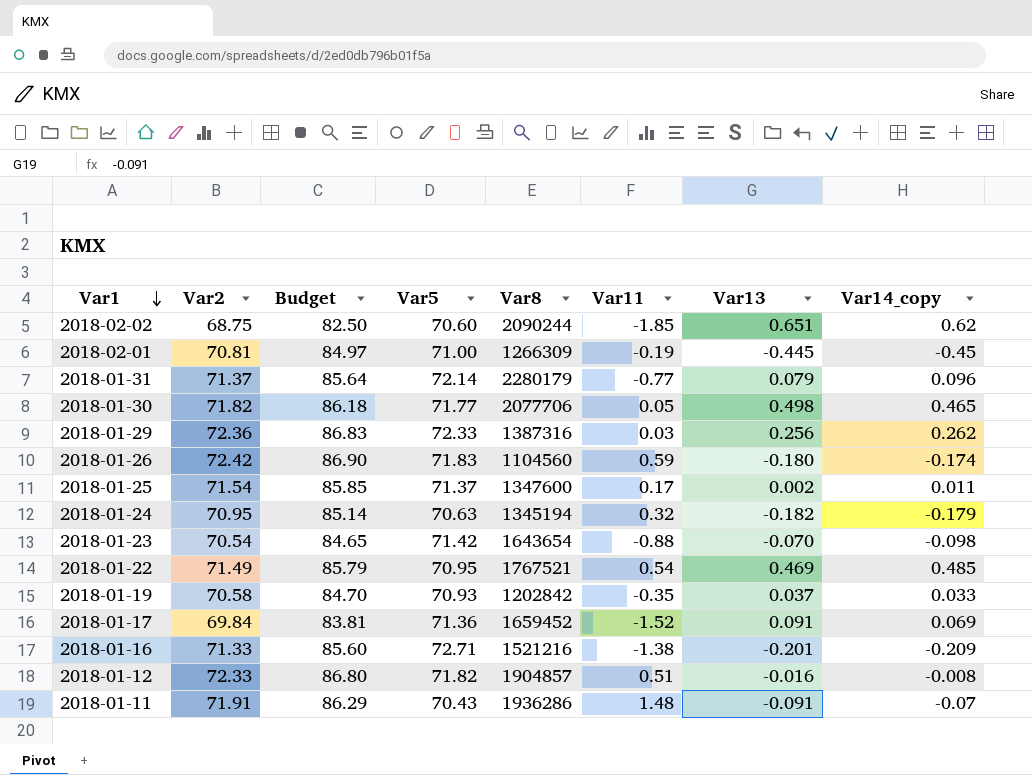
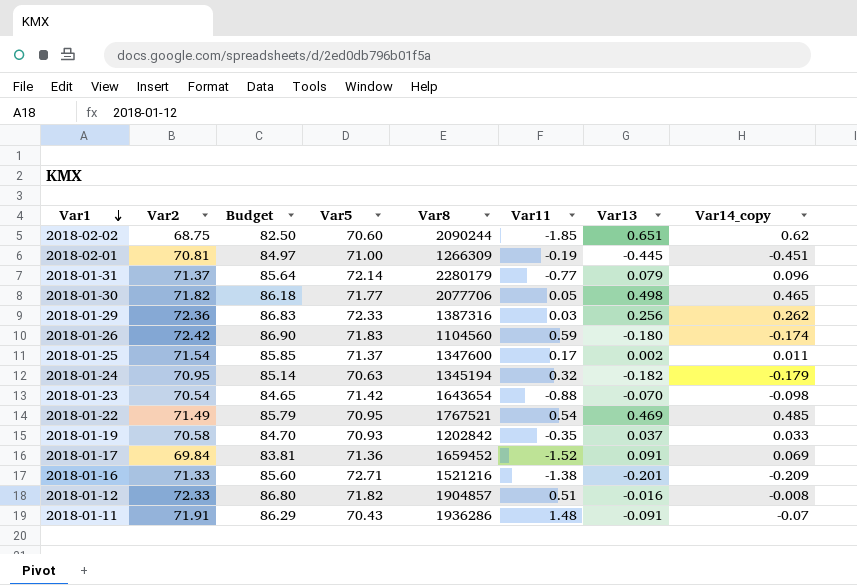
2018-02-01 | Var14_copy: -0.45 -> -0.451

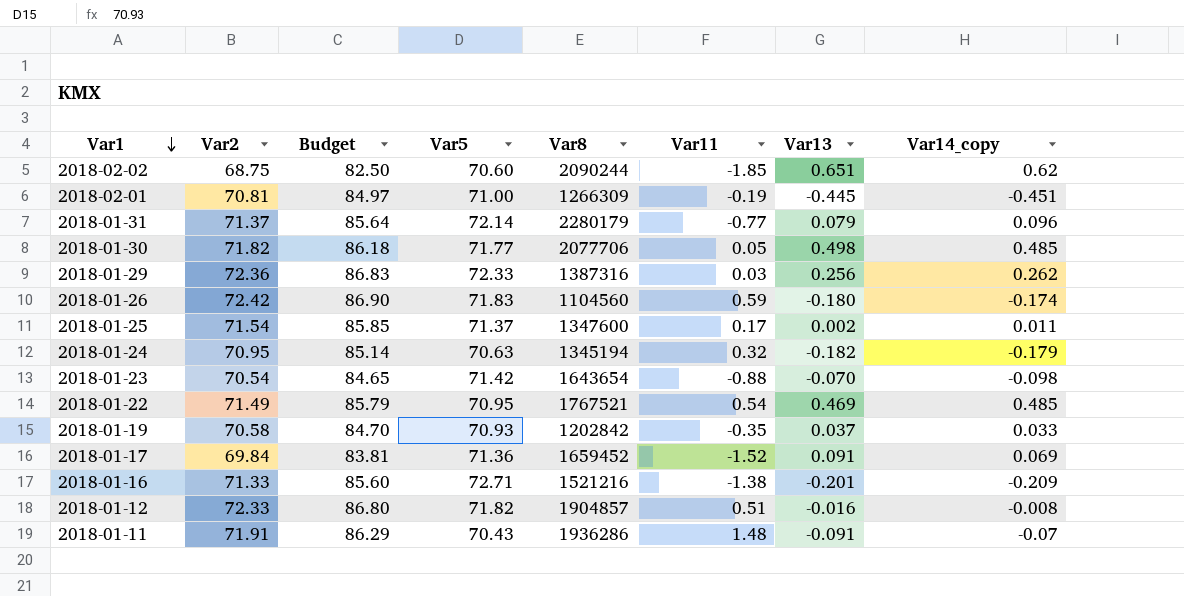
2018-01-30 | Var14_copy: 0.465 -> 0.485

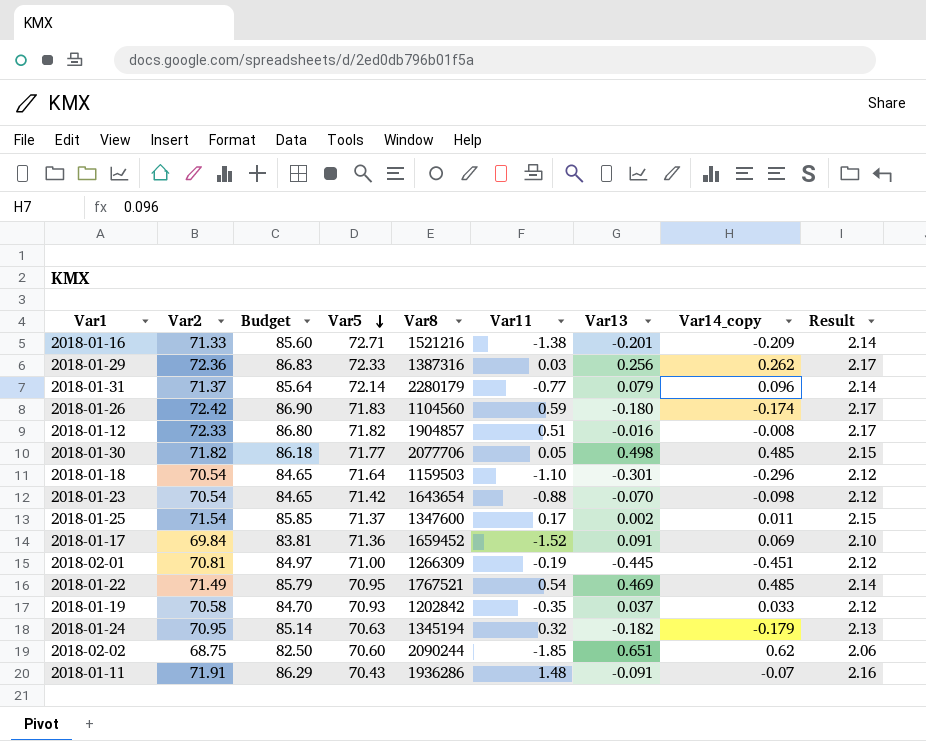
row order: Var1 descending -> Var5 descending
column Result | formula: none -> [Var2] * 0.03
row 2018-01-18: none -> 70.54 | 84.65 | 71.64 | 1159503 | -1.10 | -0.301 | -0.296 | 2.12

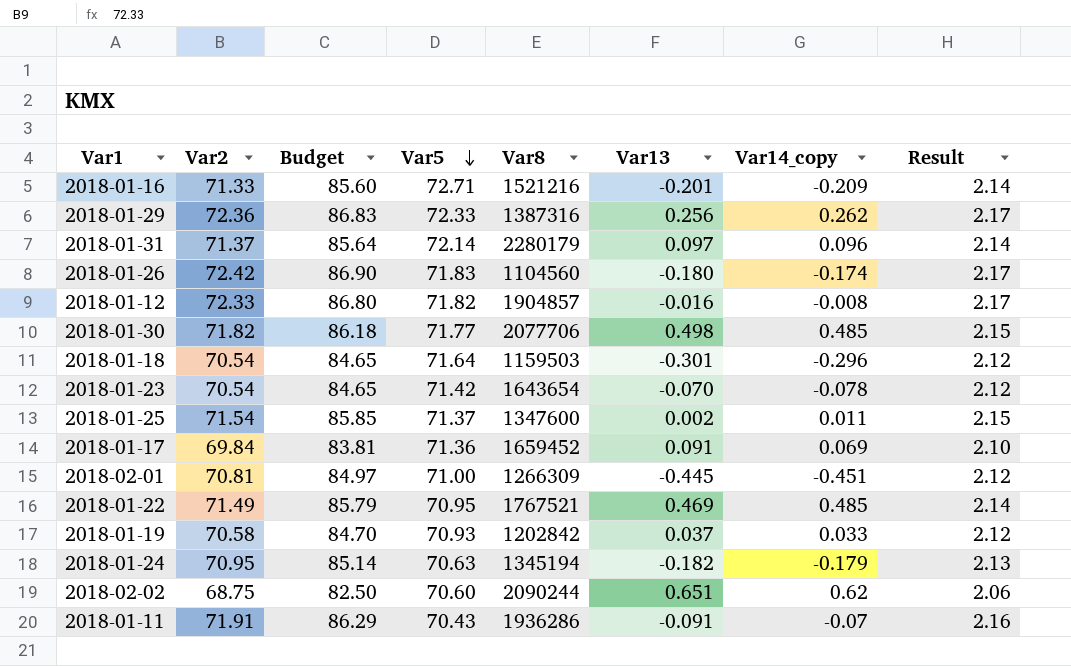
column Var11 | formula: [Var2] - [Var5] -> none
2018-01-31 | Var13: 0.079 -> 0.097
2018-01-23 | Var14_copy: -0.098 -> -0.078

